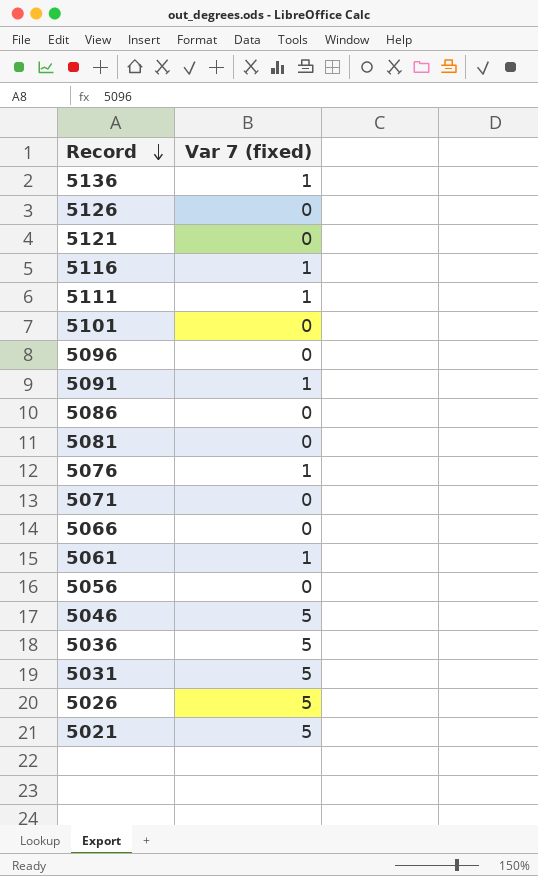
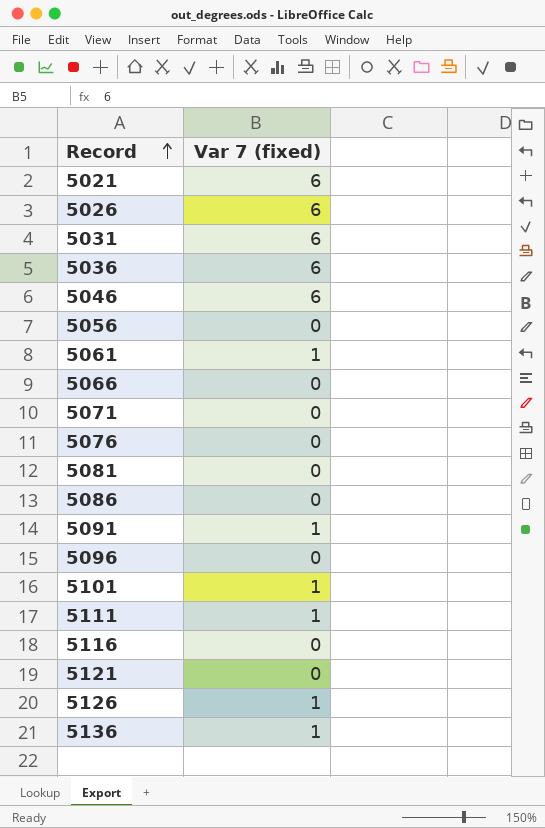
row order: Record descending -> Record ascending
5021 | Var 7 (fixed): 5 -> 6
5026 | Var 7 (fixed): 5 -> 6
5031 | Var 7 (fixed): 5 -> 6
5036 | Var 7 (fixed): 5 -> 6
5046 | Var 7 (fixed): 5 -> 6
5076 | Var 7 (fixed): 1 -> 0
5101 | Var 7 (fixed): 0 -> 1
5116 | Var 7 (fixed): 1 -> 0
5126 | Var 7 (fixed): 0 -> 1

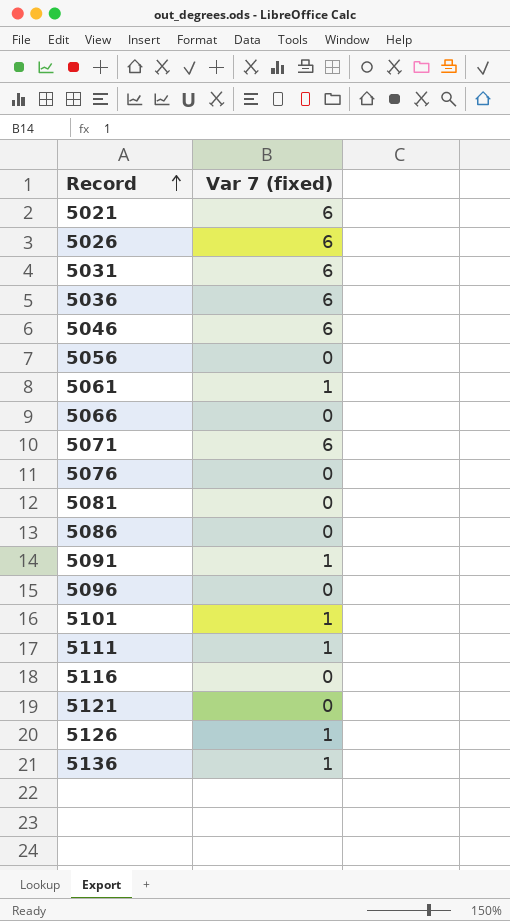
5071 | Var 7 (fixed): 0 -> 6

